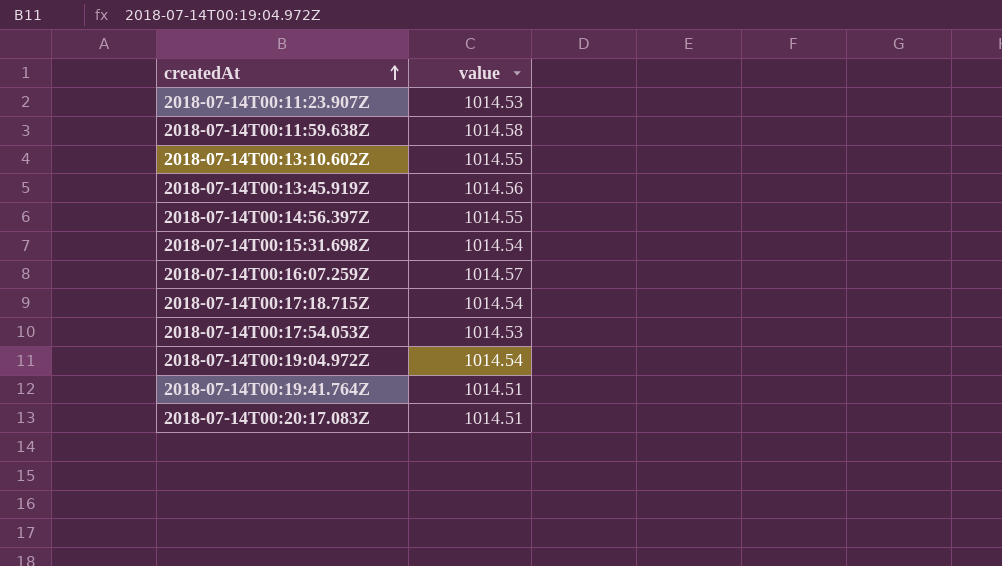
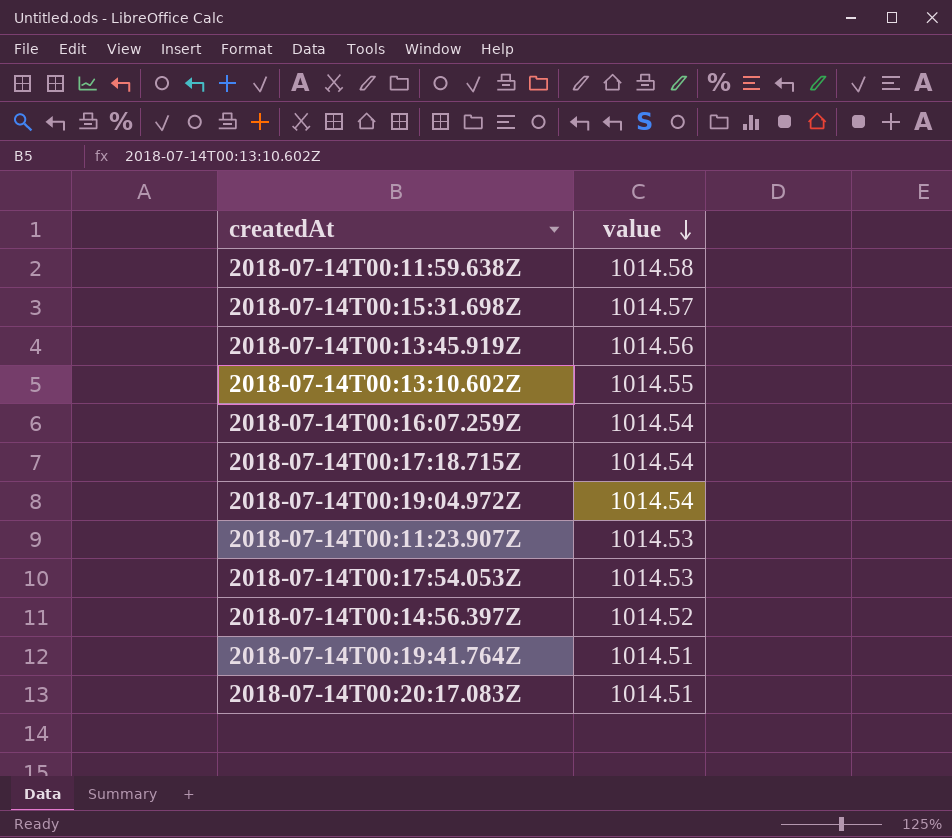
row order: createdAt ascending -> value descending
2018-07-14T00:15:31.698Z | value: 1014.54 -> 1014.57
2018-07-14T00:16:07.259Z | value: 1014.57 -> 1014.54
2018-07-14T00:14:56.397Z | value: 1014.55 -> 1014.52

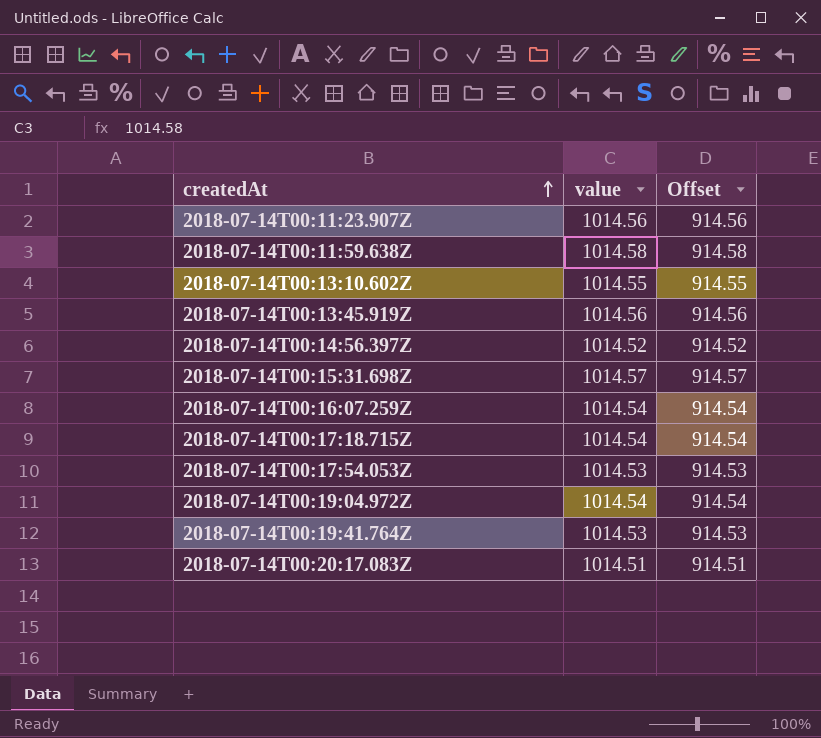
row order: value descending -> createdAt ascending
column Offset | formula: none -> [value] - 100
2018-07-14T00:11:23.907Z | value: 1014.53 -> 1014.56
2018-07-14T00:19:41.764Z | value: 1014.51 -> 1014.53

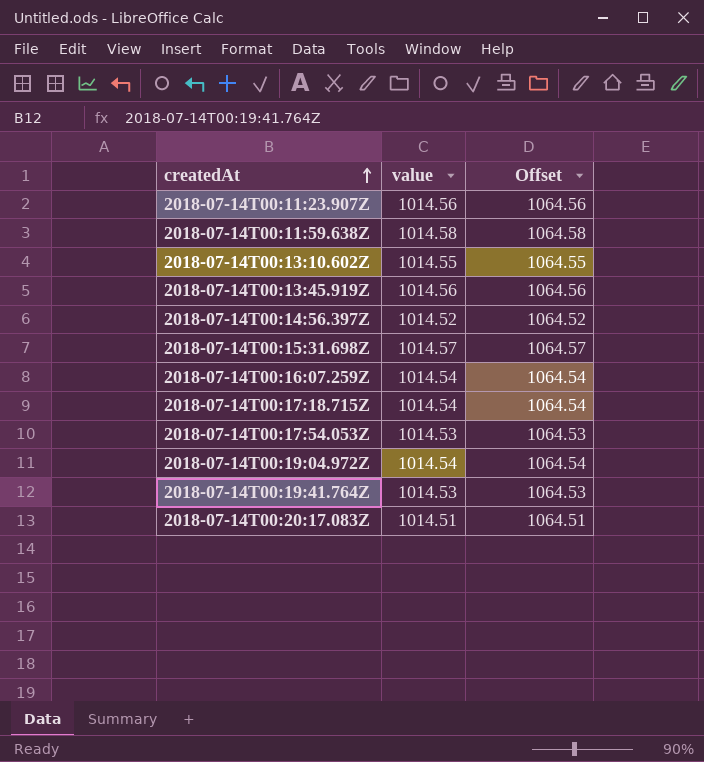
column Offset | formula: [value] - 100 -> [value] + 50

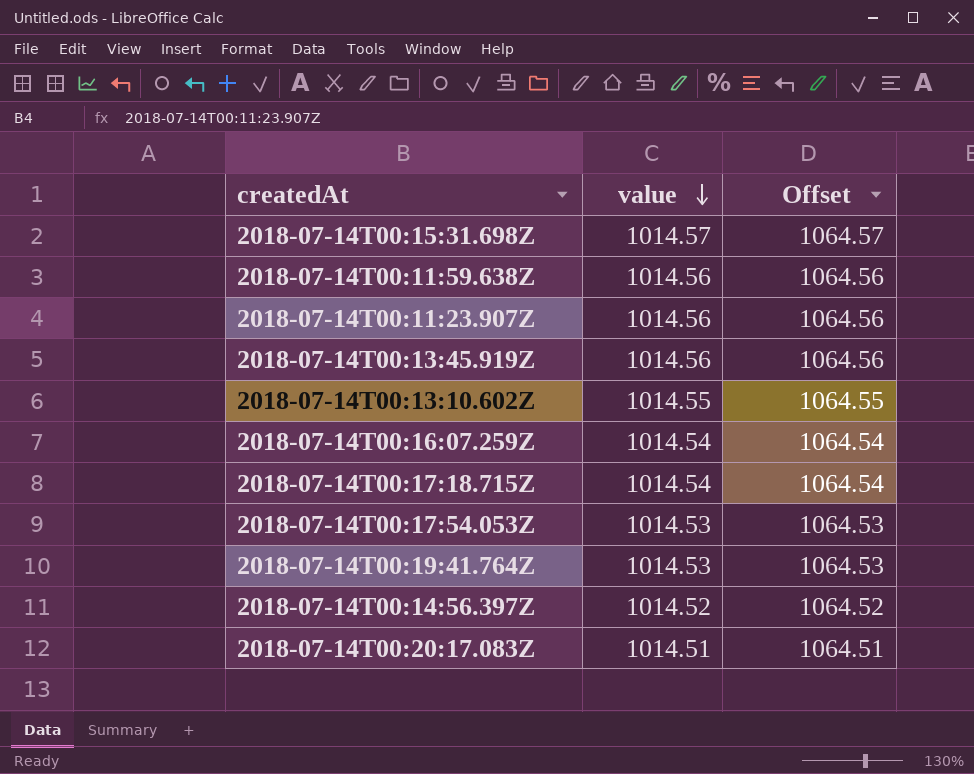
row order: createdAt ascending -> value descending
row 2018-07-14T00:19:04.972Z: 1014.54 | 1064.54 -> none
2018-07-14T00:11:59.638Z | value: 1014.58 -> 1014.56
2018-07-14T00:11:59.638Z | Offset: 1064.58 -> 1064.56

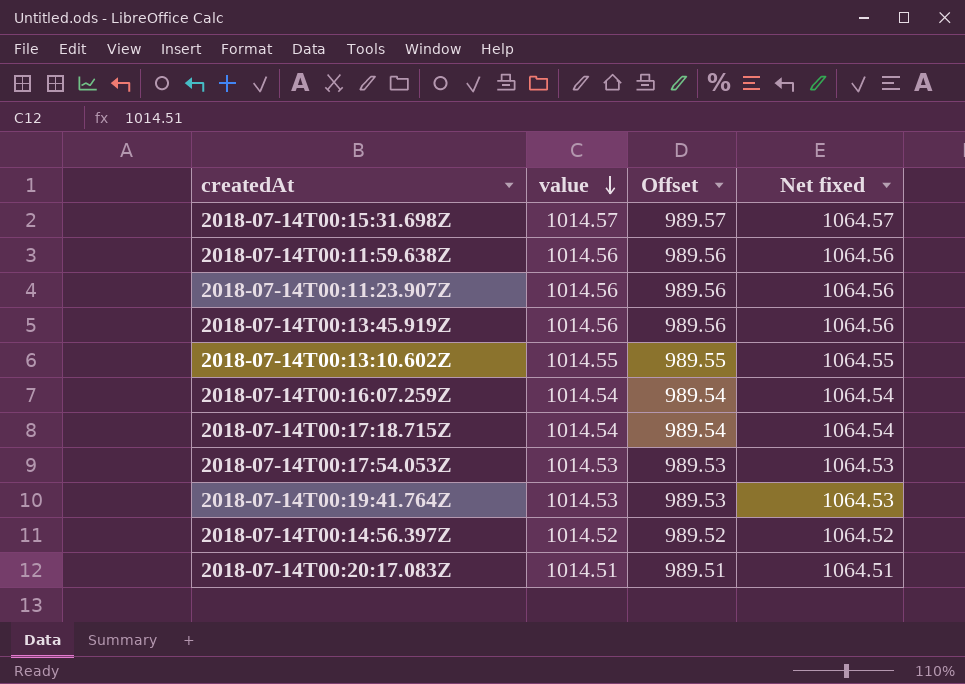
column Offset | formula: [value] + 50 -> [value] - 25
column Net fixed | formula: none -> [value] + 50

